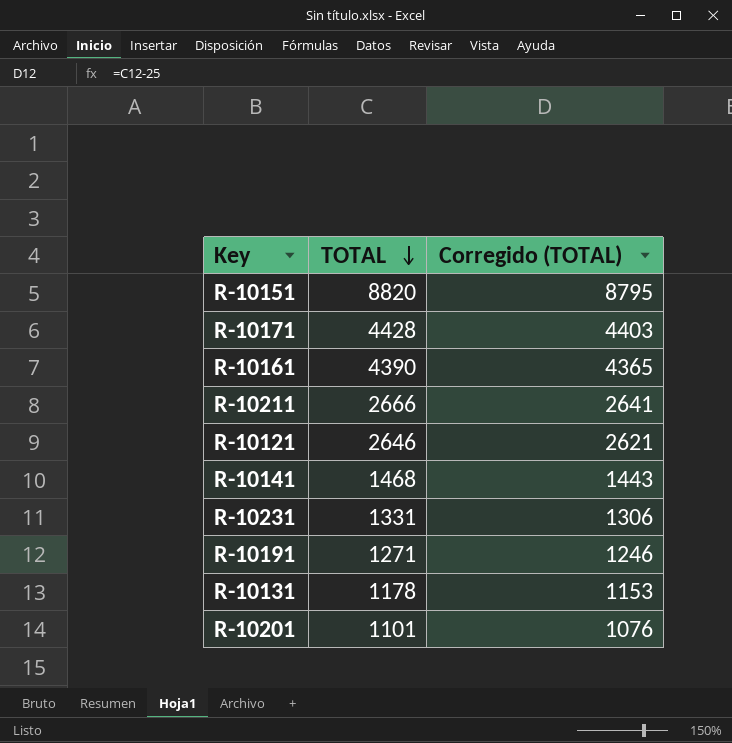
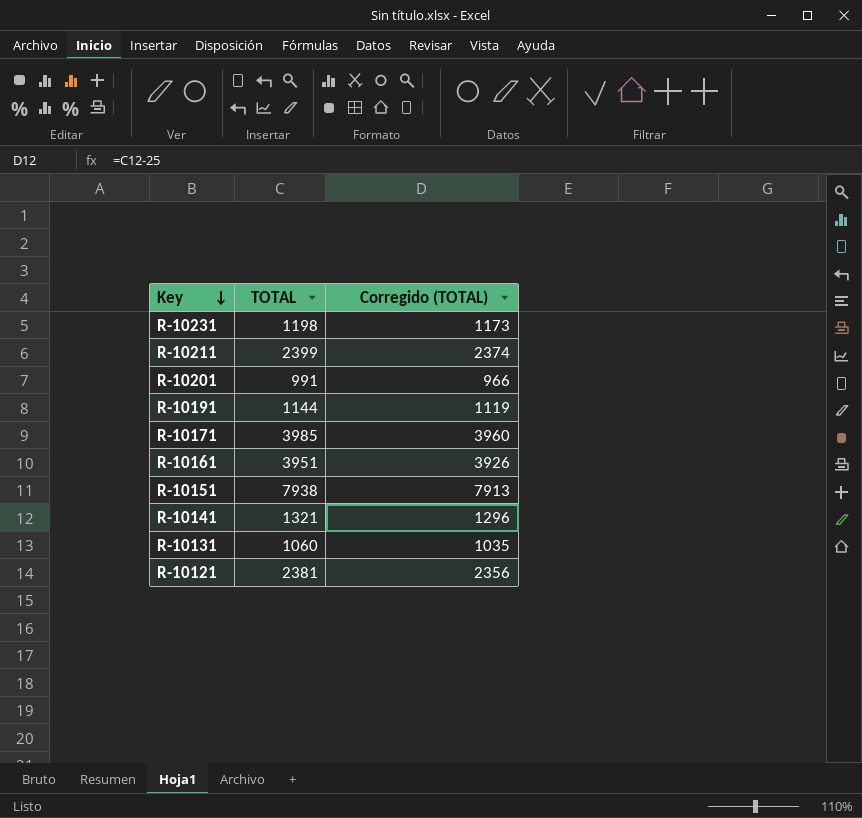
row order: TOTAL descending -> Key descending
R-10231 | TOTAL: 1331 -> 1198
R-10231 | Corregido (TOTAL): 1306 -> 1173
R-10211 | TOTAL: 2666 -> 2399
R-10211 | Corregido (TOTAL): 2641 -> 2374
R-10201 | TOTAL: 1101 -> 991
R-10201 | Corregido (TOTAL): 1076 -> 966
R-10191 | TOTAL: 1271 -> 1144
R-10191 | Corregido (TOTAL): 1246 -> 1119
R-10171 | TOTAL: 4428 -> 3985
R-10171 | Corregido (TOTAL): 4403 -> 3960
R-10161 | TOTAL: 4390 -> 3951
R-10161 | Corregido (TOTAL): 4365 -> 3926
R-10151 | TOTAL: 8820 -> 7938
R-10151 | Corregido (TOTAL): 8795 -> 7913
R-10141 | TOTAL: 1468 -> 1321
R-10141 | Corregido (TOTAL): 1443 -> 1296
R-10131 | TOTAL: 1178 -> 1060
R-10131 | Corregido (TOTAL): 1153 -> 1035
R-10121 | TOTAL: 2646 -> 2381
R-10121 | Corregido (TOTAL): 2621 -> 2356

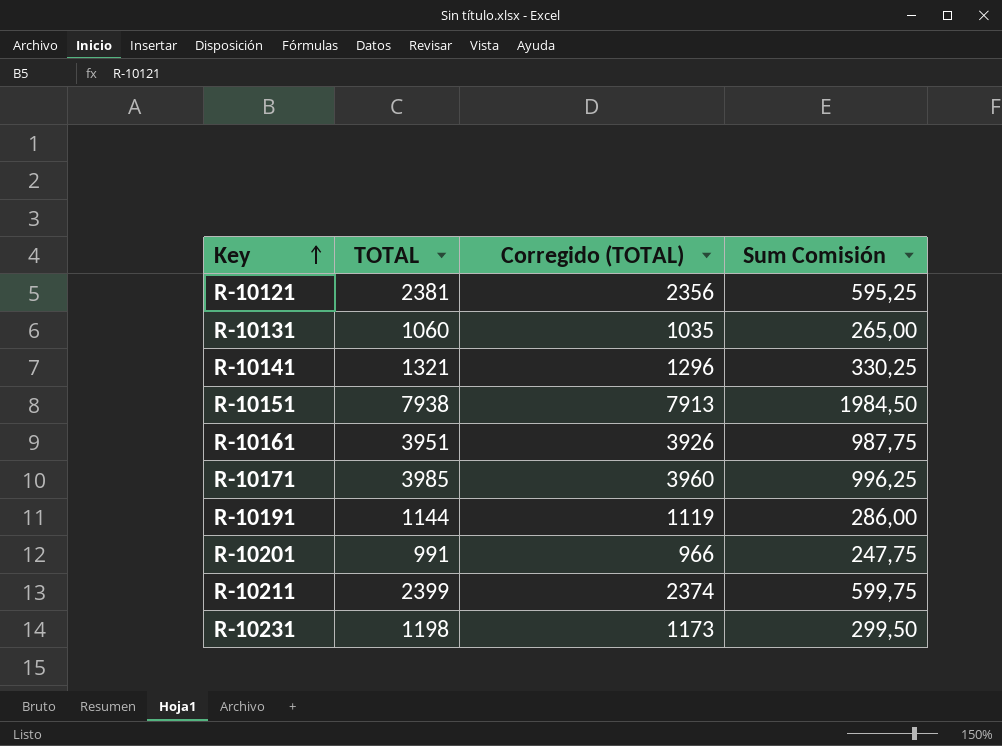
row order: Key descending -> Key ascending
column Sum Comisión | formula: none -> [TOTAL] * 0,25

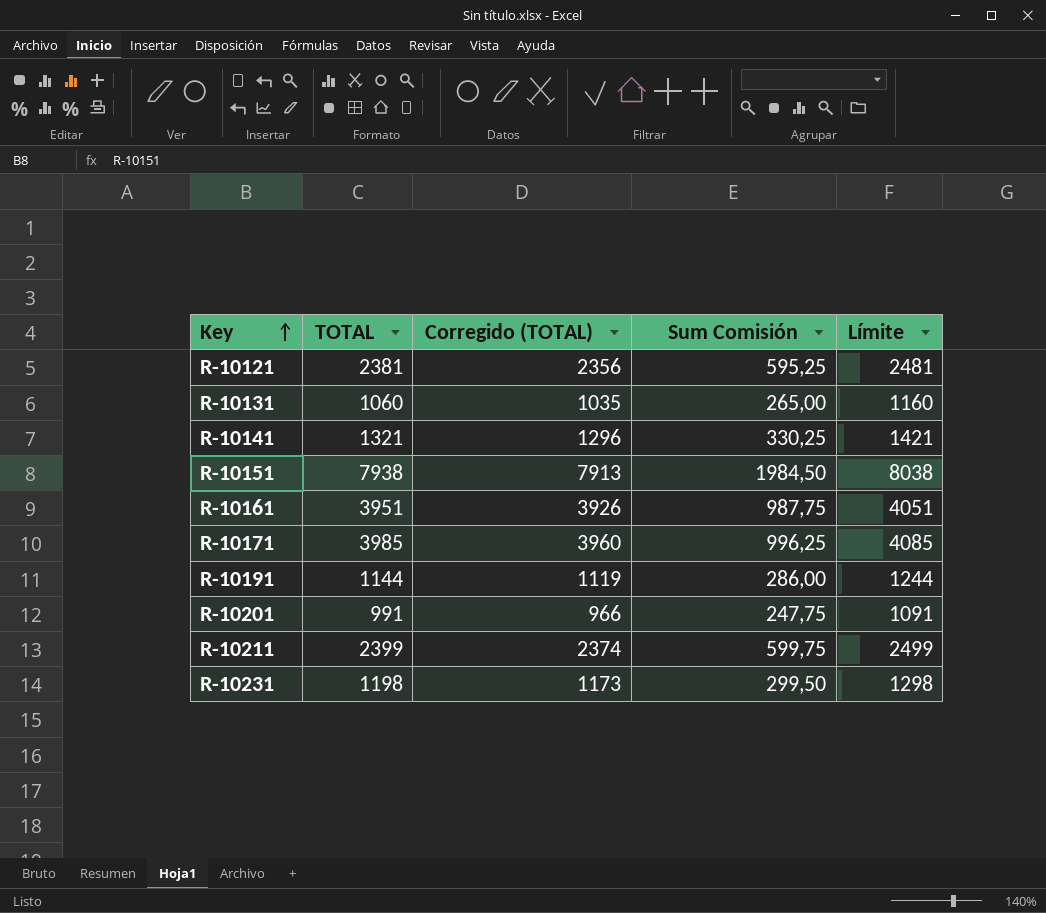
column Límite | formula: none -> [TOTAL] + 100

